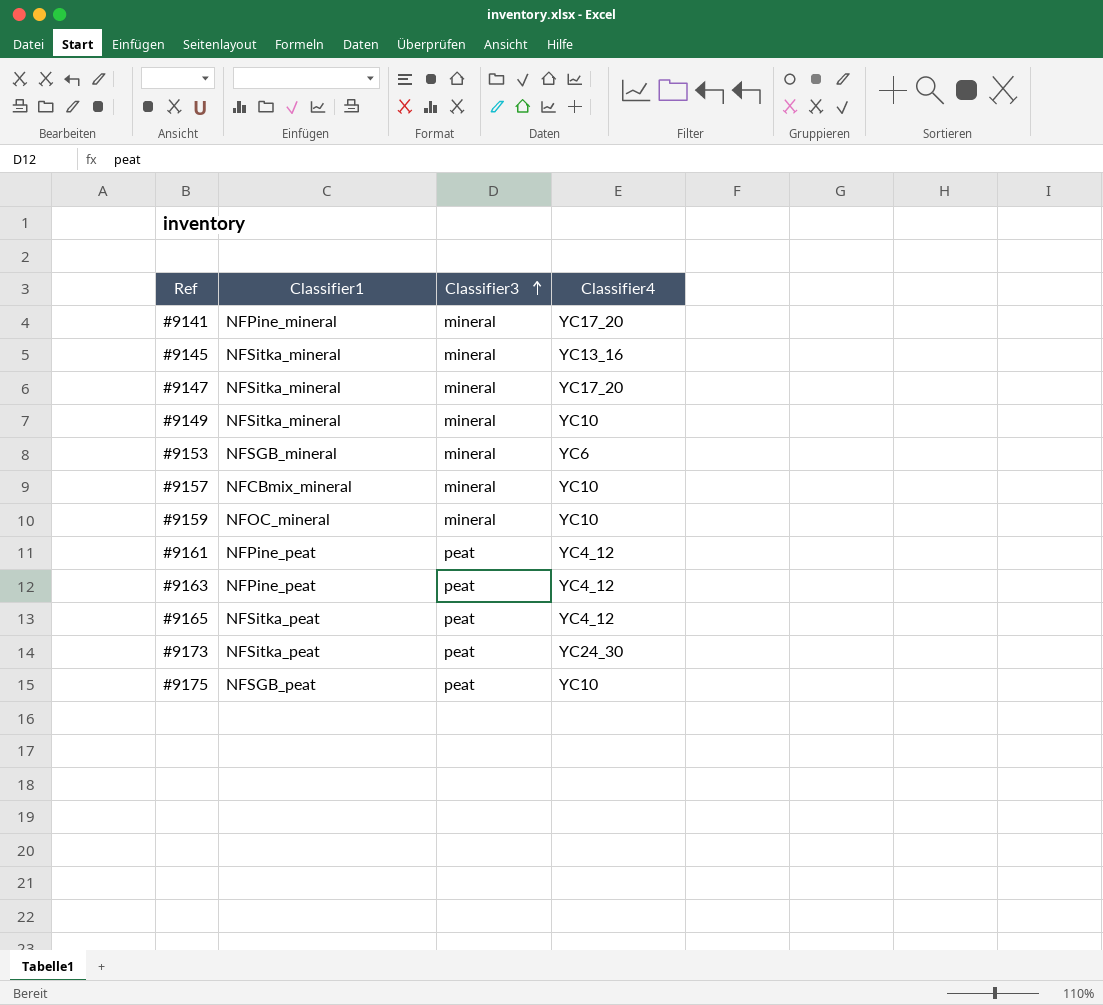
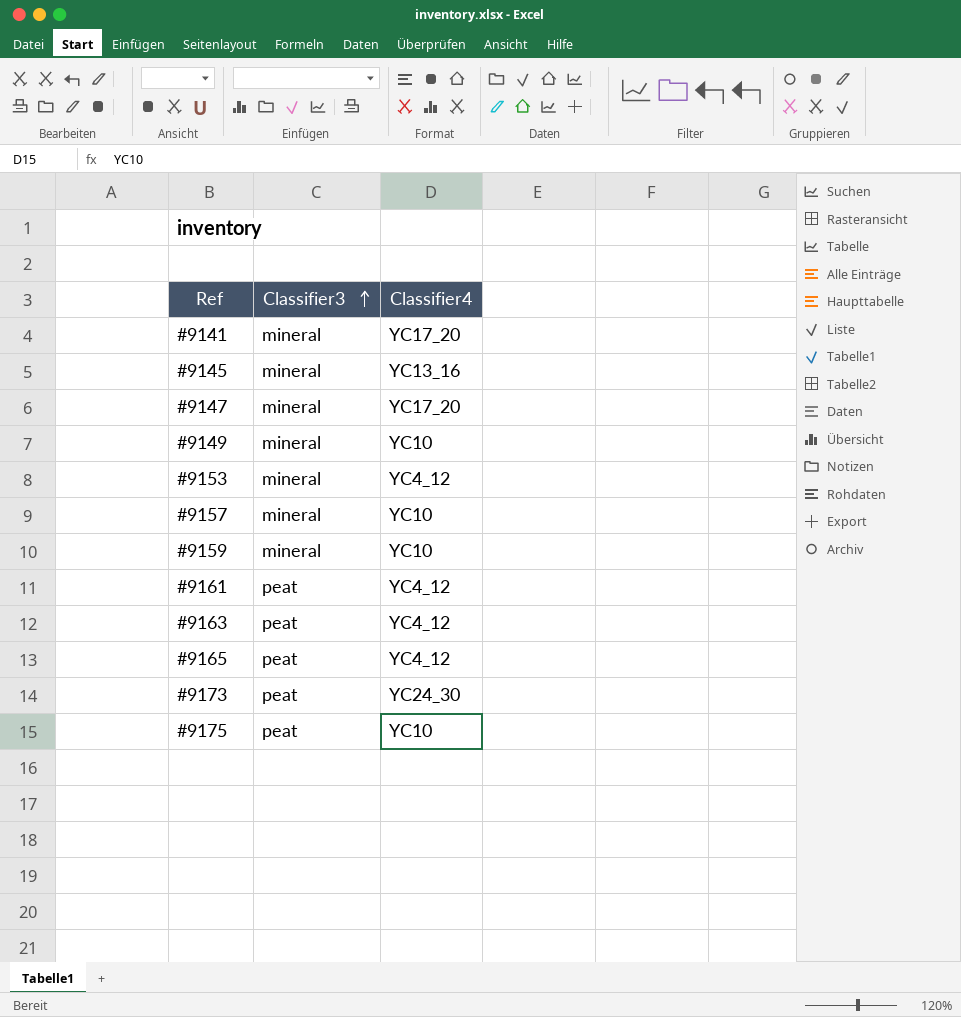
column Classifier1 | position: 2 -> none
#9153 | Classifier4: YC6 -> YC4_12

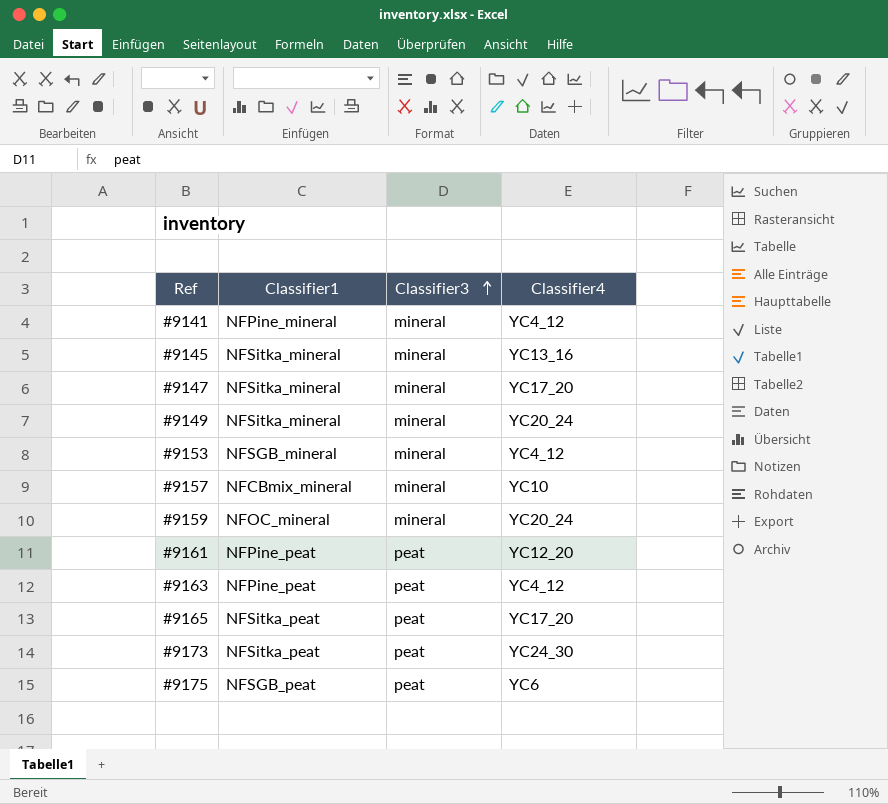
column Classifier1 | position: none -> 2
#9141 | Classifier4: YC17_20 -> YC4_12
#9149 | Classifier4: YC10 -> YC20_24
#9159 | Classifier4: YC10 -> YC20_24
#9161 | Classifier4: YC4_12 -> YC12_20
#9165 | Classifier4: YC4_12 -> YC17_20
#9175 | Classifier4: YC10 -> YC6

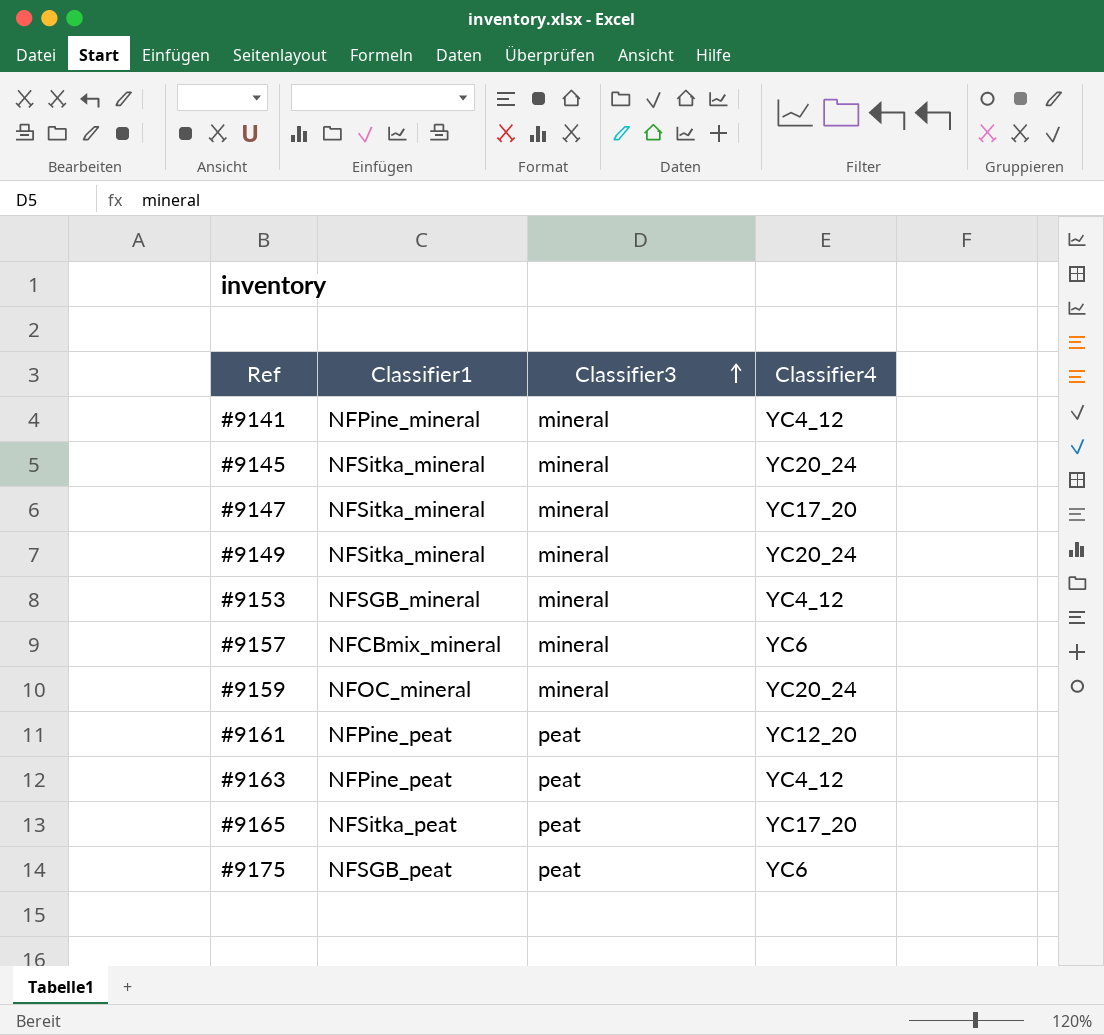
row #9173: NFSitka_peat | peat | YC24_30 -> none
#9145 | Classifier4: YC13_16 -> YC20_24
#9157 | Classifier4: YC10 -> YC6

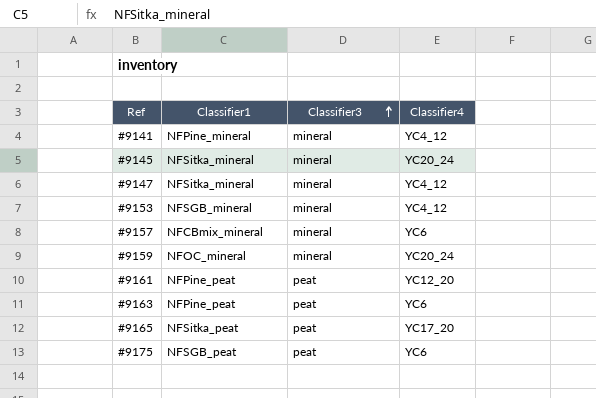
row #9149: NFSitka_mineral | mineral | YC20_24 -> none
#9147 | Classifier4: YC17_20 -> YC4_12
#9163 | Classifier4: YC4_12 -> YC6

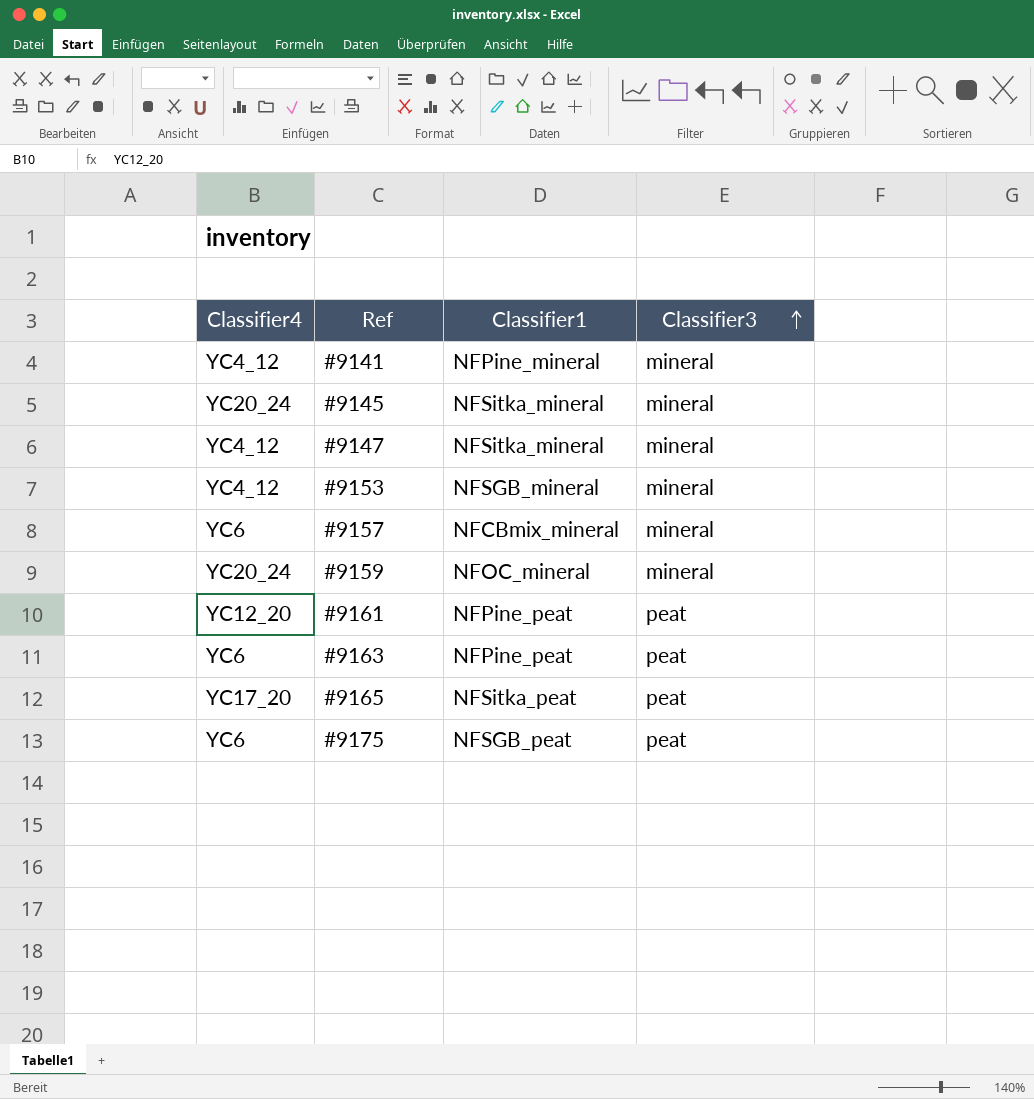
column Classifier4 | position: 4 -> 1

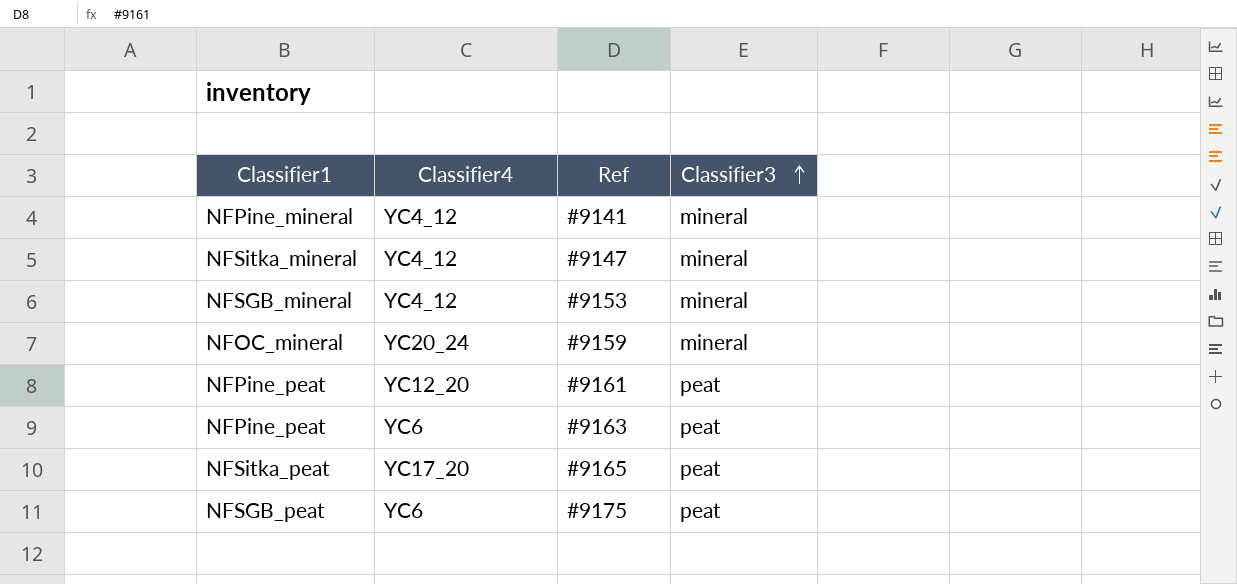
column Classifier1 | position: 3 -> 1
row #9145: YC20_24 | NFSitka_mineral | mineral -> none
row #9157: YC6 | NFCBmix_mineral | mineral -> none

